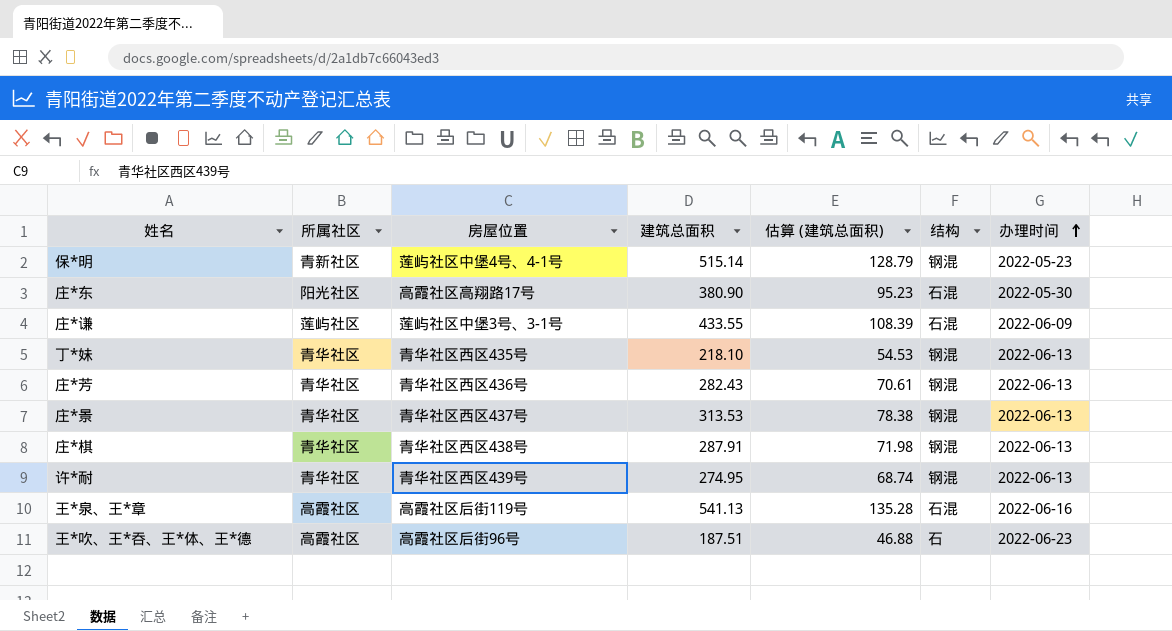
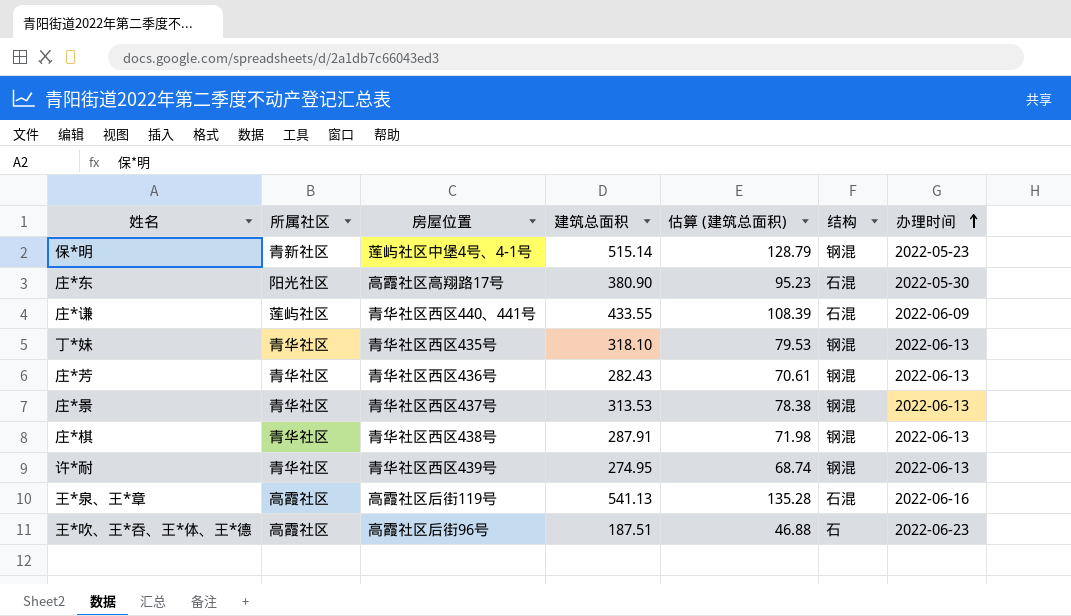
庄*谦 | 房屋位置: 莲屿社区中堡3号、3-1号 -> 青华社区西区440、441号
丁*妹 | 建筑总面积: 218.10 -> 318.10
丁*妹 | 估算 (建筑总面积): 54.53 -> 79.53

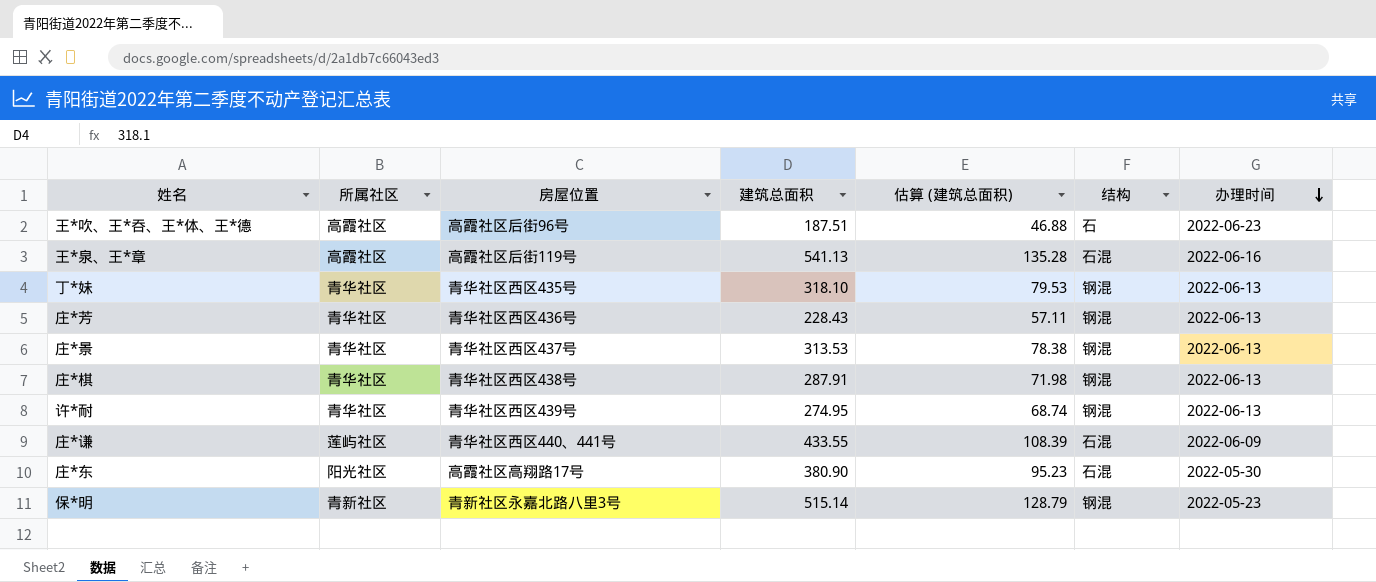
row order: 办理时间 ascending -> 办理时间 descending
庄*芳 | 建筑总面积: 282.43 -> 228.43
庄*芳 | 估算 (建筑总面积): 70.61 -> 57.11
保*明 | 房屋位置: 莲屿社区中堡4号、4-1号 -> 青新社区永嘉北路八里3号

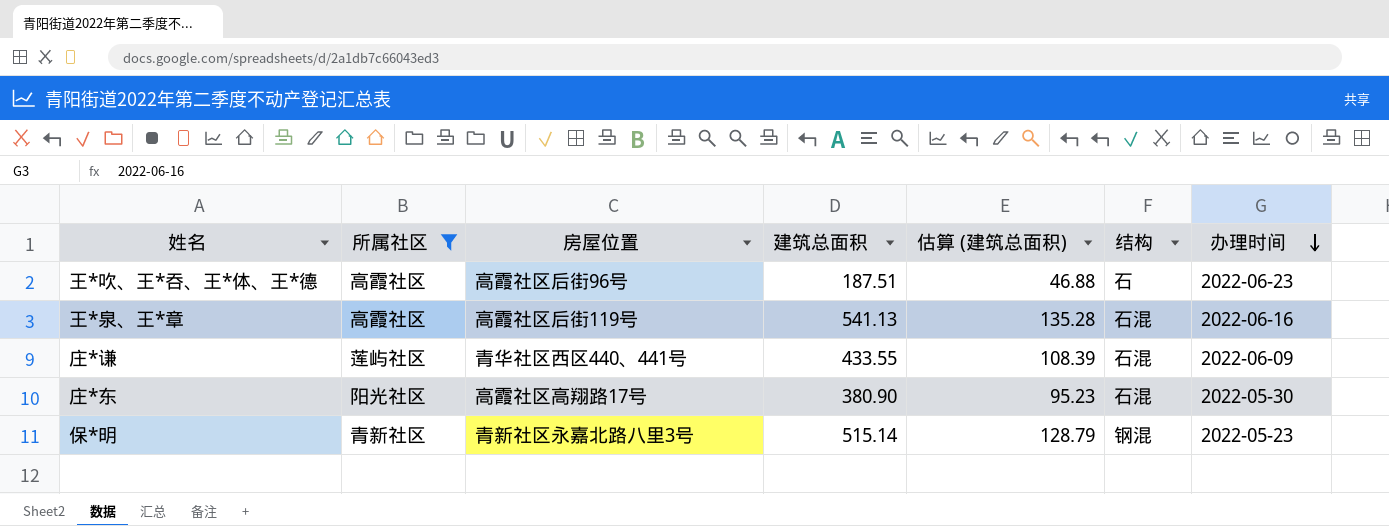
filter: none -> 所属社区 != 青华社区

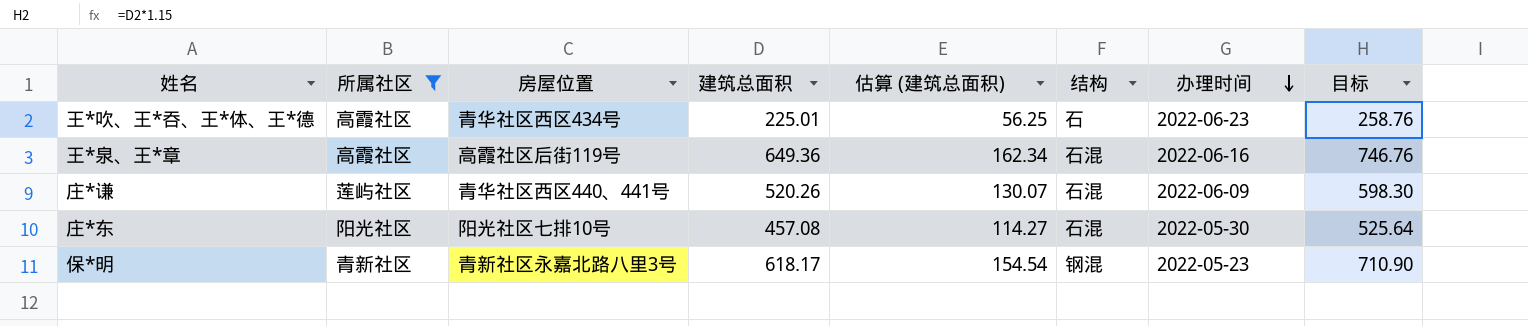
column 目标 | formula: none -> [建筑总面积] * 1.15
王*吹、王*吞、王*体、王*德 | 房屋位置: 高霞社区后街96号 -> 青华社区西区434号
王*吹、王*吞、王*体、王*德 | 建筑总面积: 187.51 -> 225.01
王*吹、王*吞、王*体、王*德 | 估算 (建筑总面积): 46.88 -> 56.25
王*泉、王*章 | 建筑总面积: 541.13 -> 649.36
王*泉、王*章 | 估算 (建筑总面积): 135.28 -> 162.34
庄*谦 | 建筑总面积: 433.55 -> 520.26
庄*谦 | 估算 (建筑总面积): 108.39 -> 130.07
庄*东 | 房屋位置: 高霞社区高翔路17号 -> 阳光社区七排10号
庄*东 | 建筑总面积: 380.90 -> 457.08
庄*东 | 估算 (建筑总面积): 95.23 -> 114.27
保*明 | 建筑总面积: 515.14 -> 618.17
保*明 | 估算 (建筑总面积): 128.79 -> 154.54

